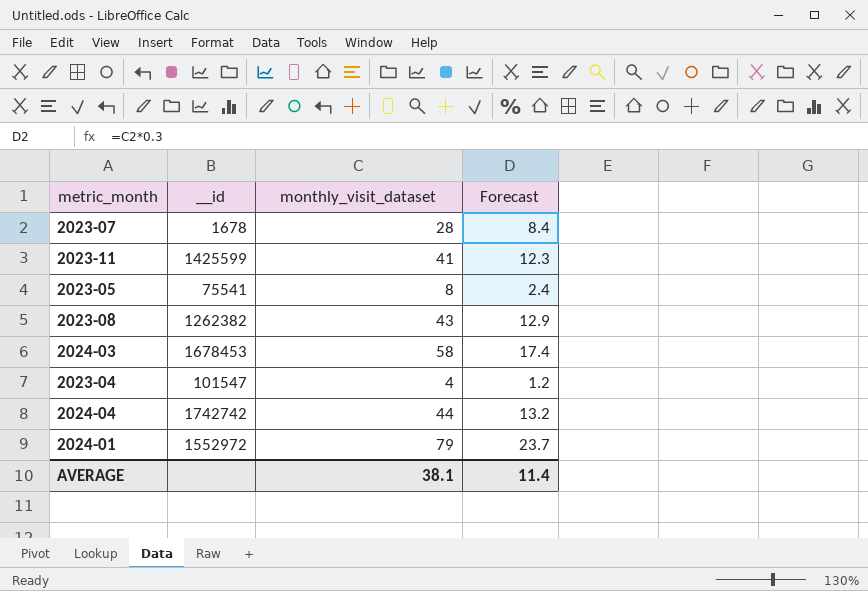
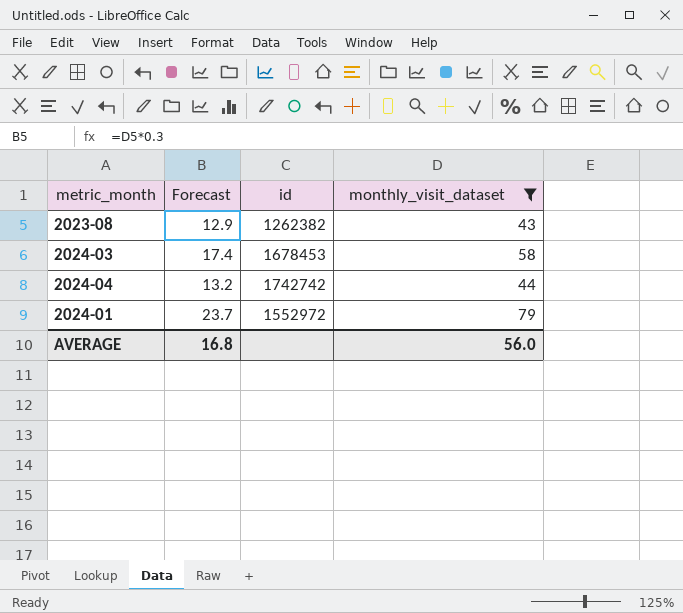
filter: none -> monthly_visit_dataset >= 43
column Forecast | position: 4 -> 2
column name: __id -> id
AVERAGE | Forecast: 11.4 -> 16.8
AVERAGE | monthly_visit_dataset: 38.1 -> 56.0

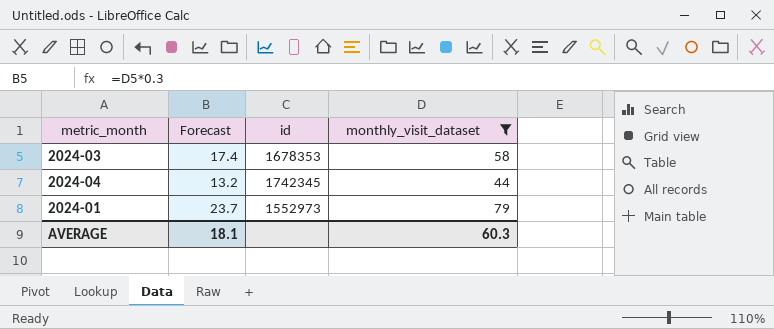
row 2023-08: 12.9 | 1262382 | 43 -> none
2024-03 | id: 1678453 -> 1678353
2024-04 | id: 1742742 -> 1742345
2024-01 | id: 1552972 -> 1552973
AVERAGE | Forecast: 16.8 -> 18.1
AVERAGE | monthly_visit_dataset: 56.0 -> 60.3

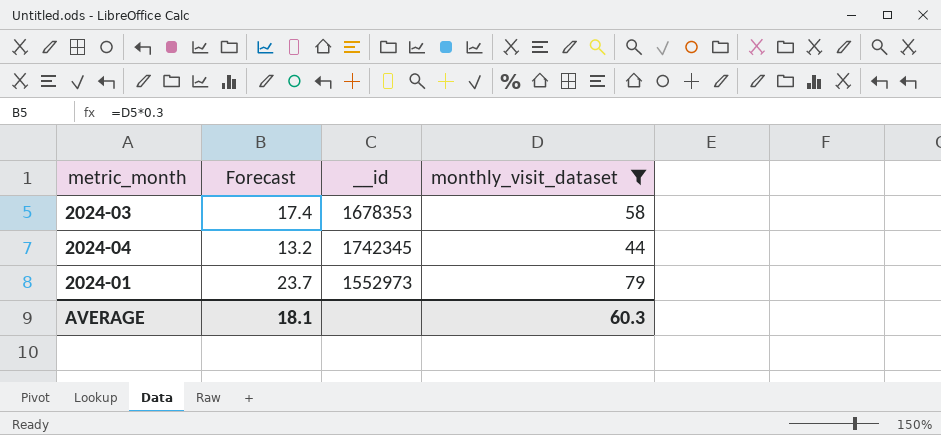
column name: id -> __id

